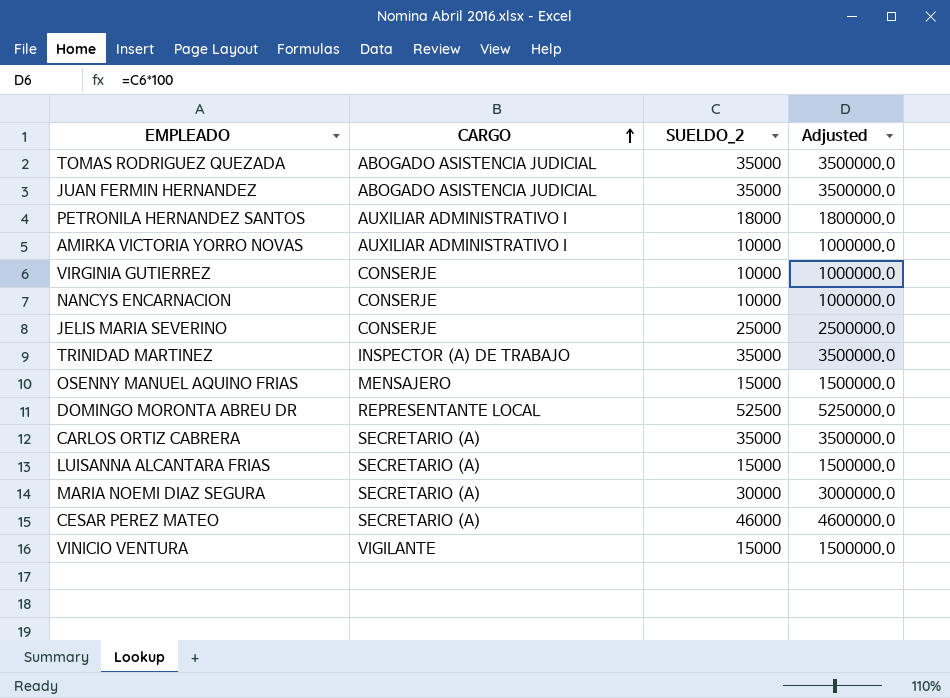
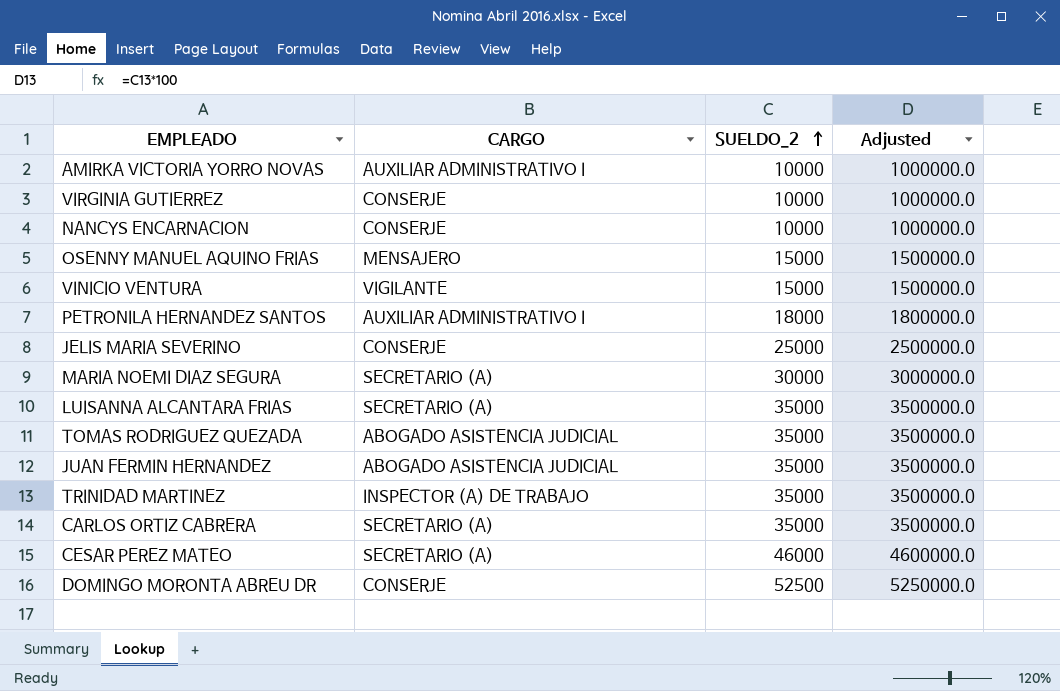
row order: CARGO ascending -> SUELDO_2 ascending
LUISANNA ALCANTARA FRIAS | SUELDO_2: 15000 -> 35000
LUISANNA ALCANTARA FRIAS | Adjusted: 1500000.0 -> 3500000.0
DOMINGO MORONTA ABREU DR | CARGO: REPRESENTANTE LOCAL -> CONSERJE

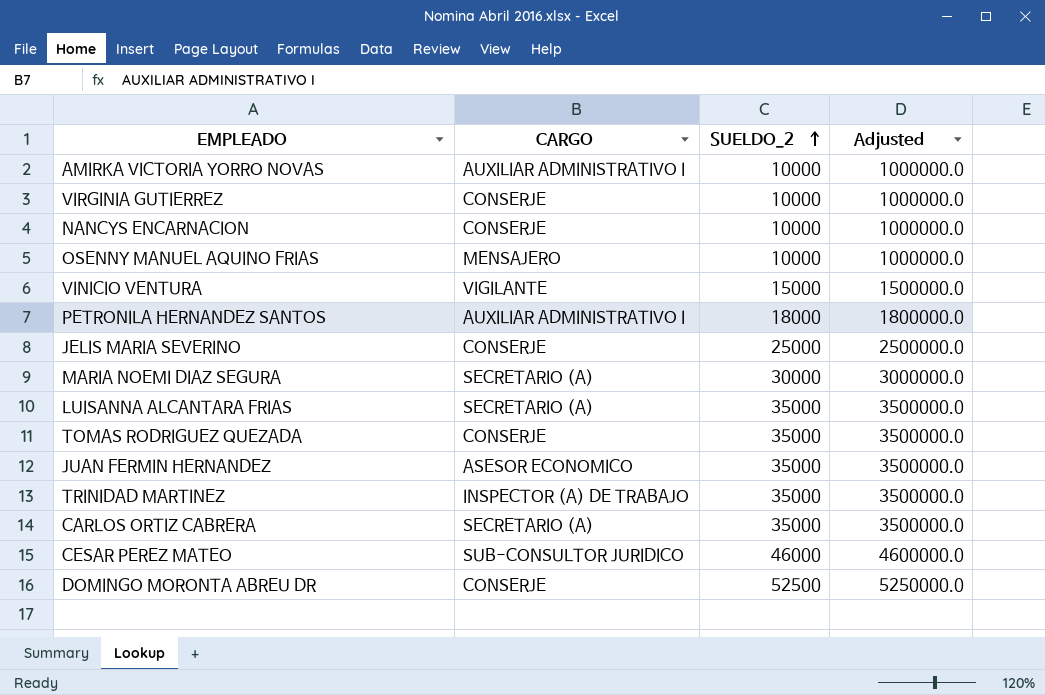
OSENNY MANUEL AQUINO FRIAS | SUELDO_2: 15000 -> 10000
OSENNY MANUEL AQUINO FRIAS | Adjusted: 1500000.0 -> 1000000.0
TOMAS RODRIGUEZ QUEZADA | CARGO: ABOGADO ASISTENCIA JUDICIAL -> CONSERJE
JUAN FERMIN HERNANDEZ | CARGO: ABOGADO ASISTENCIA JUDICIAL -> ASESOR ECONOMICO
CESAR PEREZ MATEO | CARGO: SECRETARIO (A) -> SUB-CONSULTOR JURIDICO

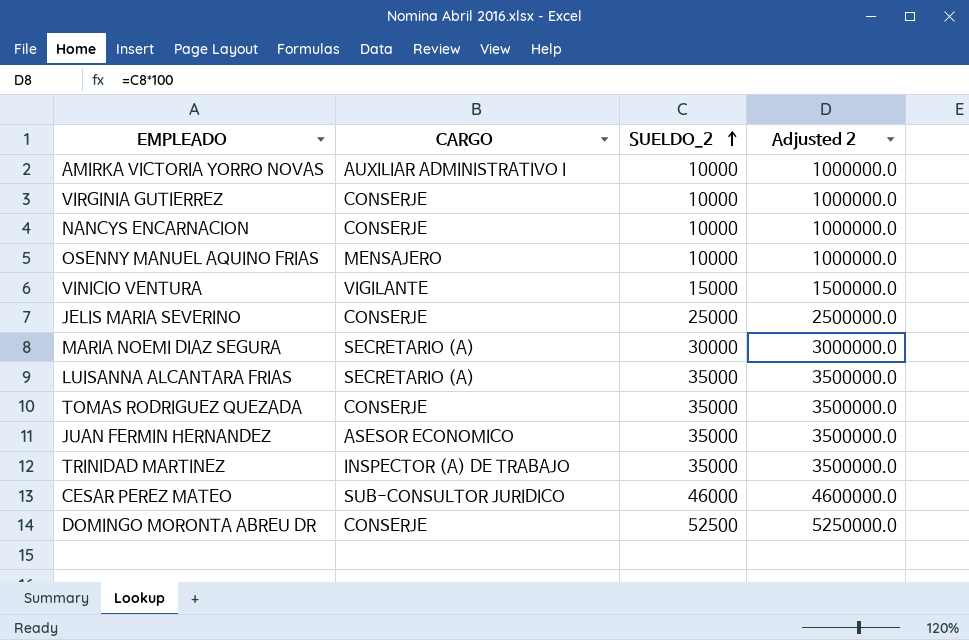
column name: Adjusted -> Adjusted 2
row PETRONILA HERNANDEZ SANTOS: AUXILIAR ADMINISTRATIVO I | 18000 | 1800000.0 -> none
row CARLOS ORTIZ CABRERA: SECRETARIO (A) | 35000 | 3500000.0 -> none

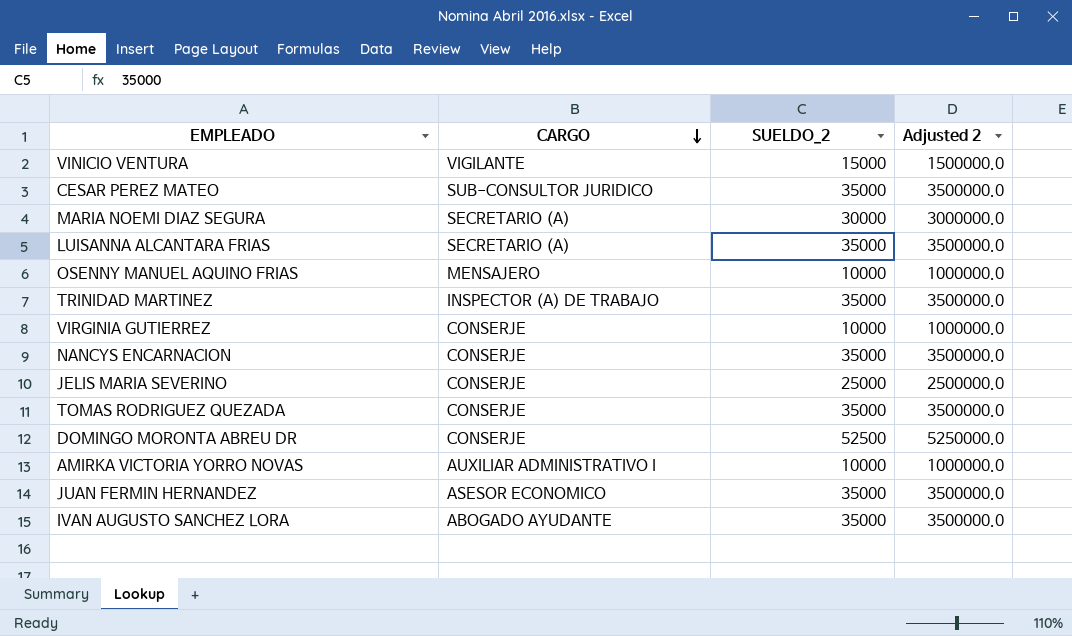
row order: SUELDO_2 ascending -> CARGO descending
CESAR PEREZ MATEO | SUELDO_2: 46000 -> 35000
CESAR PEREZ MATEO | Adjusted 2: 4600000.0 -> 3500000.0
NANCYS ENCARNACION | SUELDO_2: 10000 -> 35000
NANCYS ENCARNACION | Adjusted 2: 1000000.0 -> 3500000.0
row IVAN AUGUSTO SANCHEZ LORA: none -> ABOGADO AYUDANTE | 35000 | 3500000.0

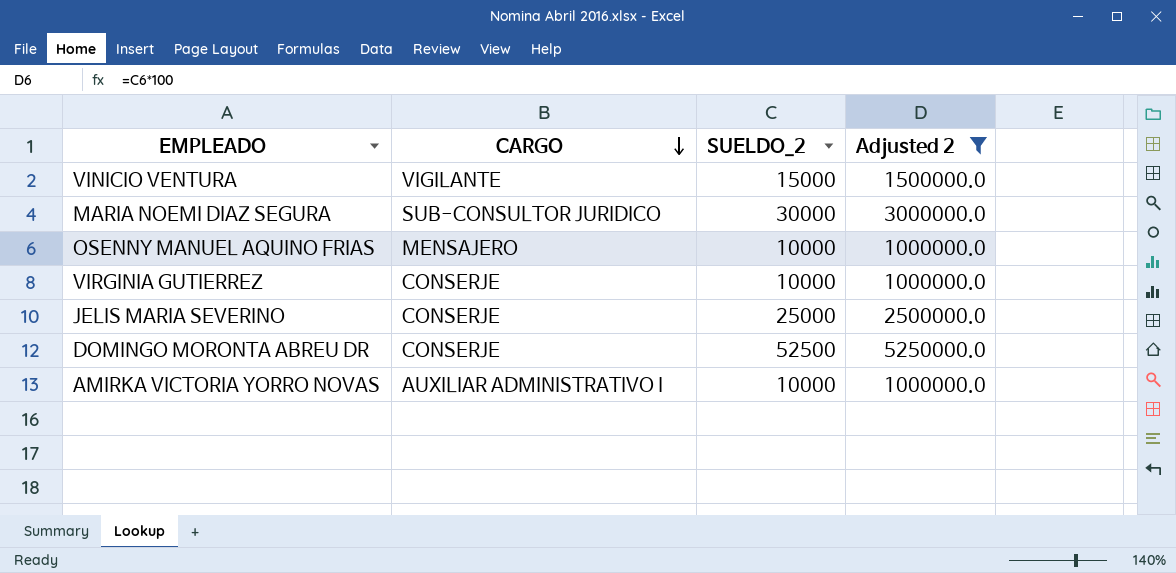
filter: none -> Adjusted 2 != 3500000.0
MARIA NOEMI DIAZ SEGURA | CARGO: SECRETARIO (A) -> SUB-CONSULTOR JURIDICO

